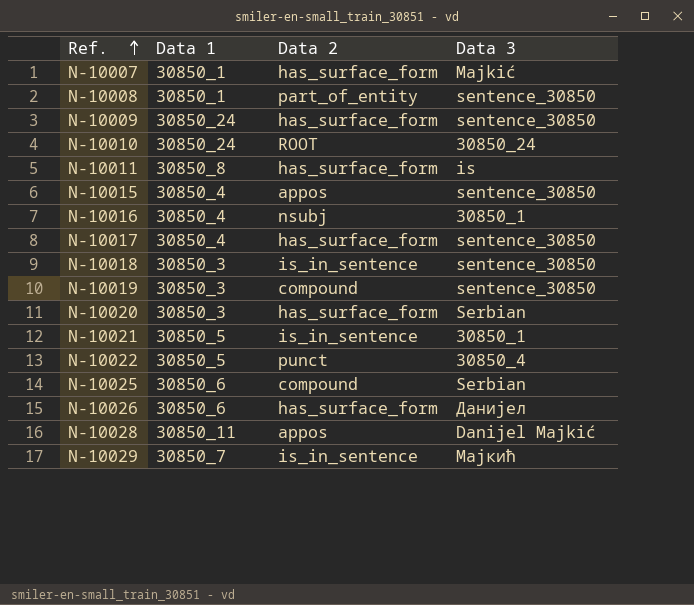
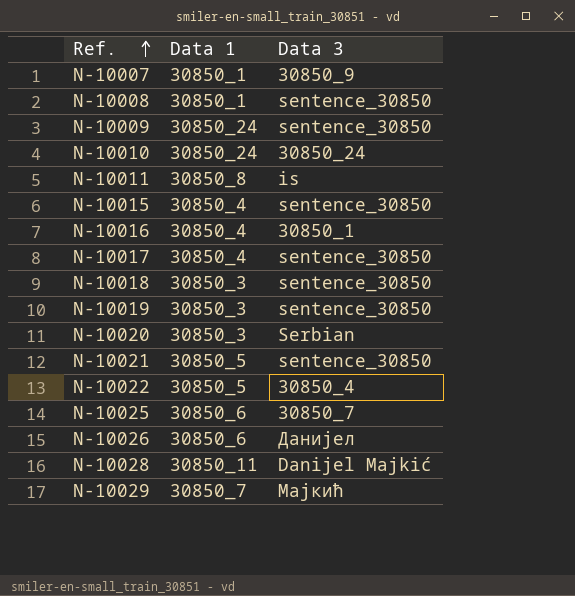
column Data 2 | position: 3 -> none
N-10007 | Data 3: Majkić -> 30850_9
N-10021 | Data 3: 30850_1 -> sentence_30850
N-10025 | Data 3: Serbian -> 30850_7

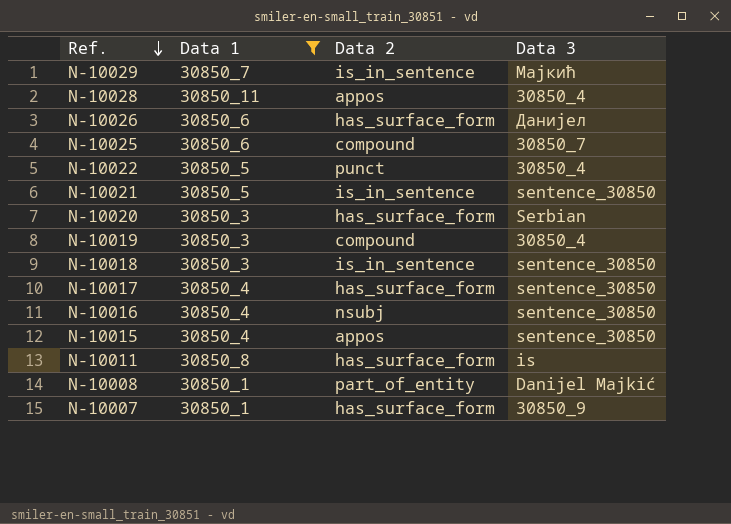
filter: none -> Data 1 != 30850_24
row order: Ref. ascending -> Ref. descending
column Data 2 | position: none -> 3
N-10028 | Data 3: Danijel Majkić -> 30850_4
N-10019 | Data 3: sentence_30850 -> 30850_4
N-10016 | Data 3: 30850_1 -> sentence_30850
N-10008 | Data 3: sentence_30850 -> Danijel Majkić

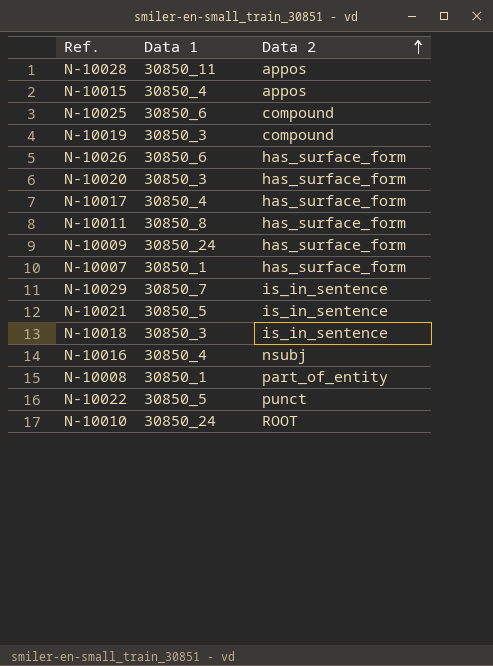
filter: Data 1 != 30850_24 -> none
row order: Ref. descending -> Data 2 ascending
column Data 3 | position: 4 -> none

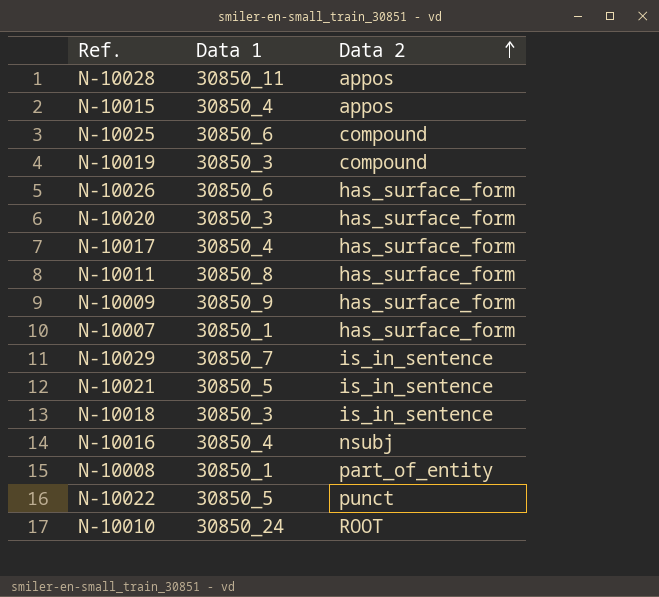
N-10009 | Data 1: 30850_24 -> 30850_9

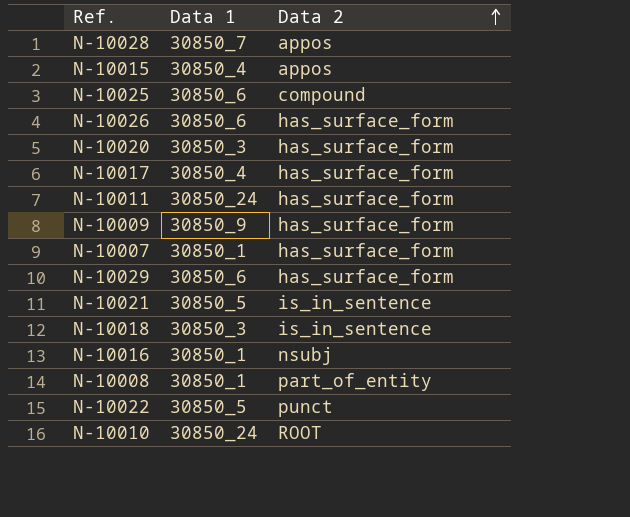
row N-10019: 30850_3 | compound -> none
N-10028 | Data 1: 30850_11 -> 30850_7
N-10011 | Data 1: 30850_8 -> 30850_24
N-10029 | Data 1: 30850_7 -> 30850_6
N-10029 | Data 2: is_in_sentence -> has_surface_form
N-10016 | Data 1: 30850_4 -> 30850_1

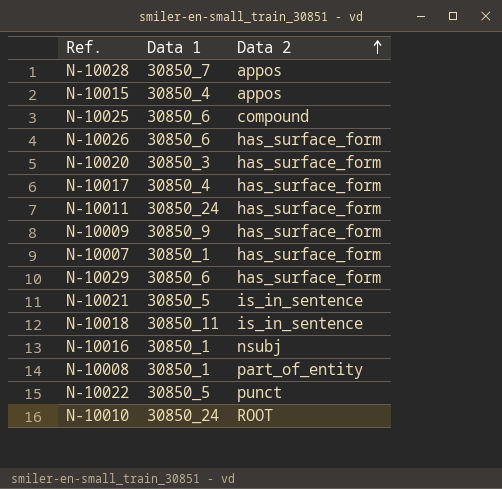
N-10018 | Data 1: 30850_3 -> 30850_11

